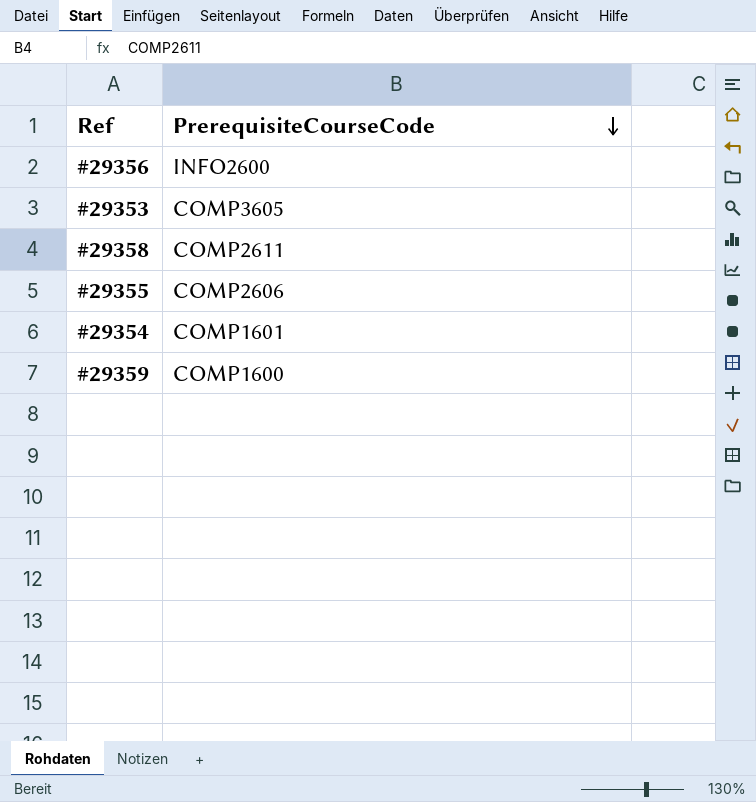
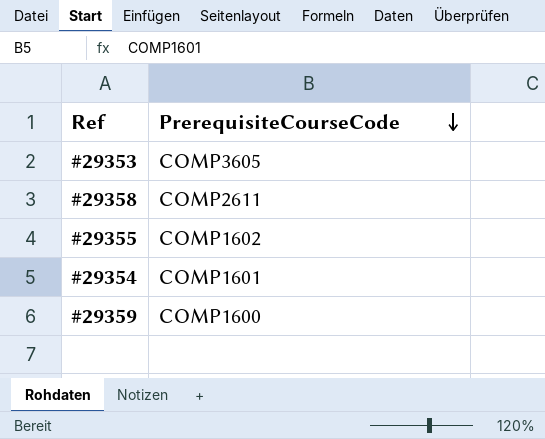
row #29356: INFO2600 -> none
#29355 | PrerequisiteCourseCode: COMP2606 -> COMP1602

